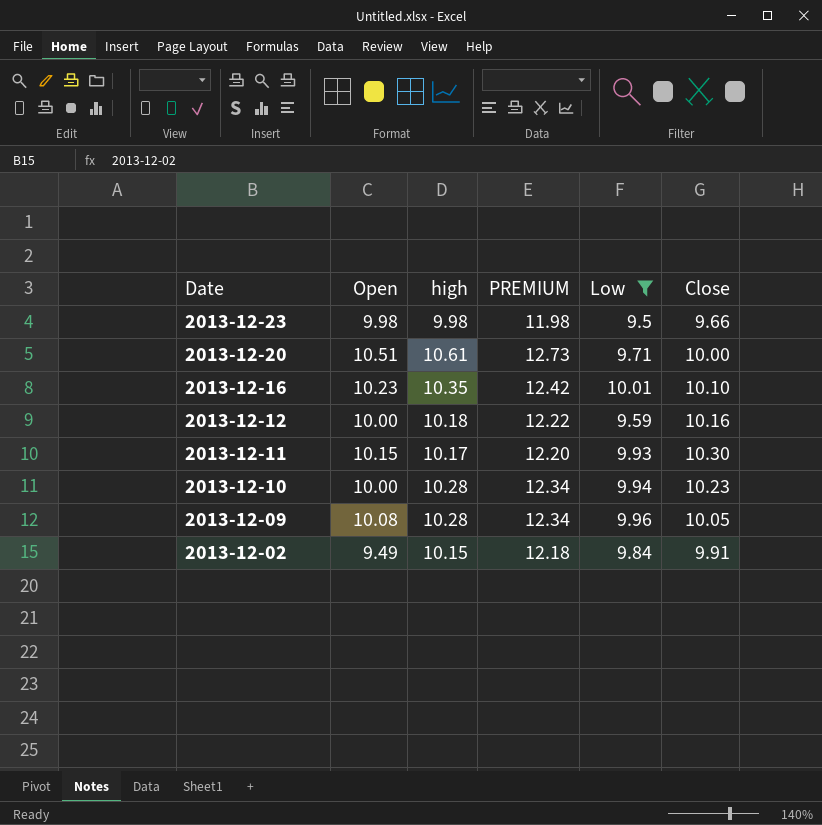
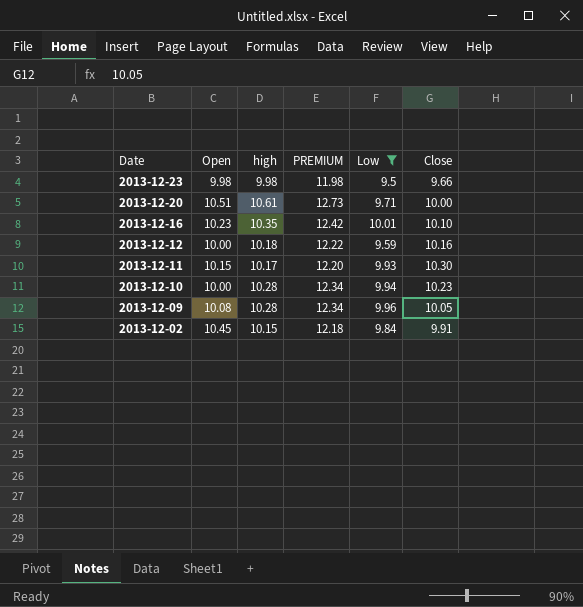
2013-12-02 | Open: 9.49 -> 10.45

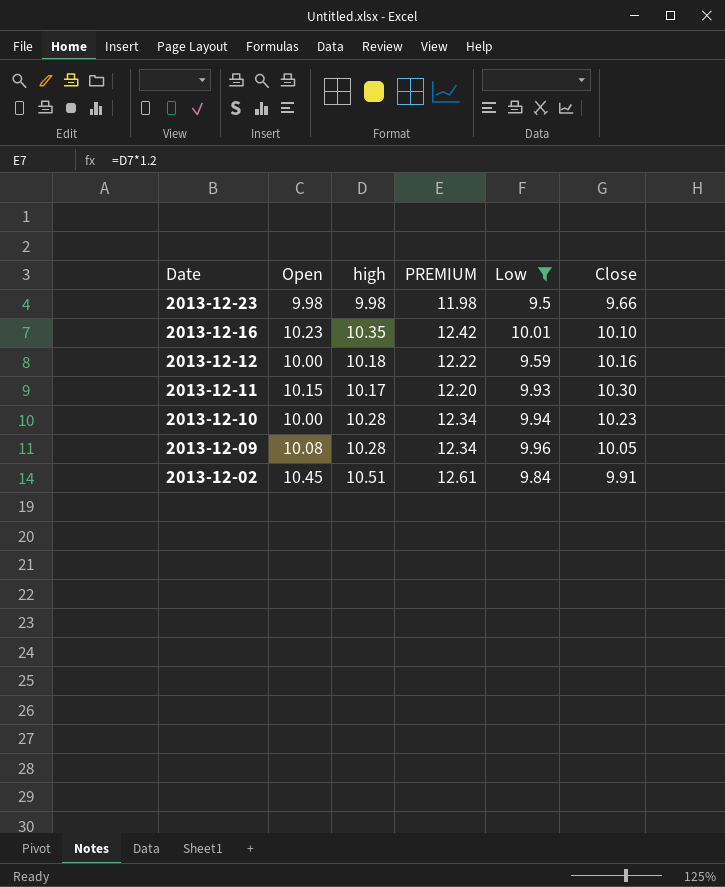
row 2013-12-20: 10.51 | 10.61 | 12.73 | 9.71 | 10.00 -> none
2013-12-02 | high: 10.15 -> 10.51
2013-12-02 | PREMIUM: 12.18 -> 12.61

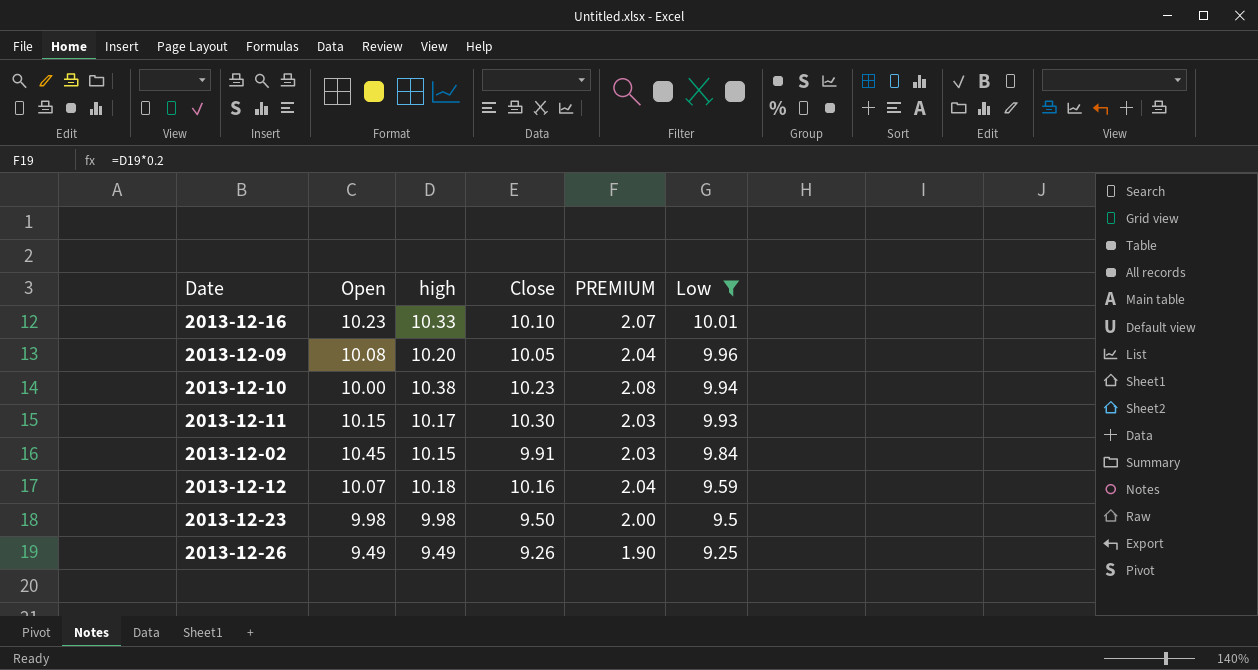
row order: Date descending -> Low descending
column Close | position: 6 -> 4
column PREMIUM | formula: [high] * 1.2 -> [high] * 0.2
2013-12-16 | high: 10.35 -> 10.33
2013-12-09 | high: 10.28 -> 10.20
2013-12-10 | high: 10.28 -> 10.38
2013-12-02 | high: 10.51 -> 10.15
2013-12-12 | Open: 10.00 -> 10.07
2013-12-23 | Close: 9.66 -> 9.50
row 2013-12-26: none -> 9.49 | 9.49 | 9.26 | 1.90 | 9.25

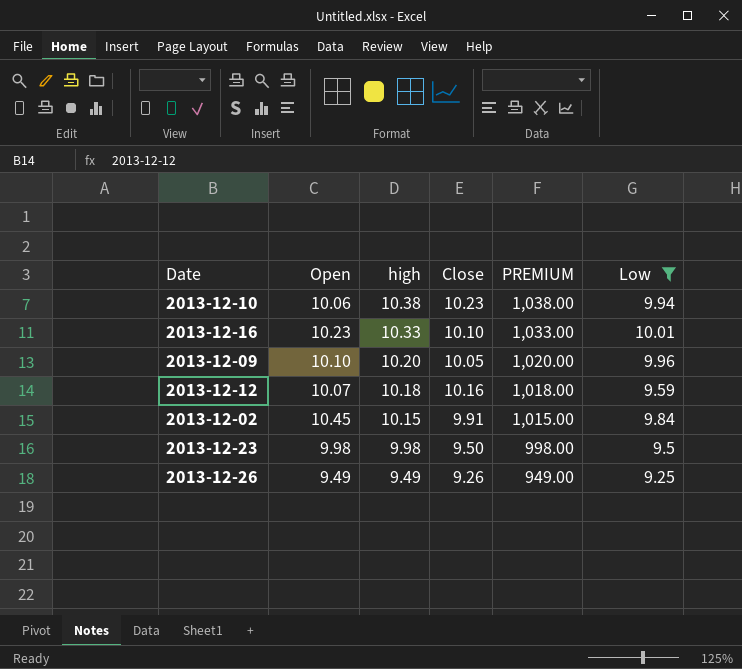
row order: Low descending -> high descending
column PREMIUM | formula: [high] * 0.2 -> [high] * 100
row 2013-12-11: 10.15 | 10.17 | 10.30 | 2.03 | 9.93 -> none
2013-12-10 | Open: 10.00 -> 10.06
2013-12-09 | Open: 10.08 -> 10.10

